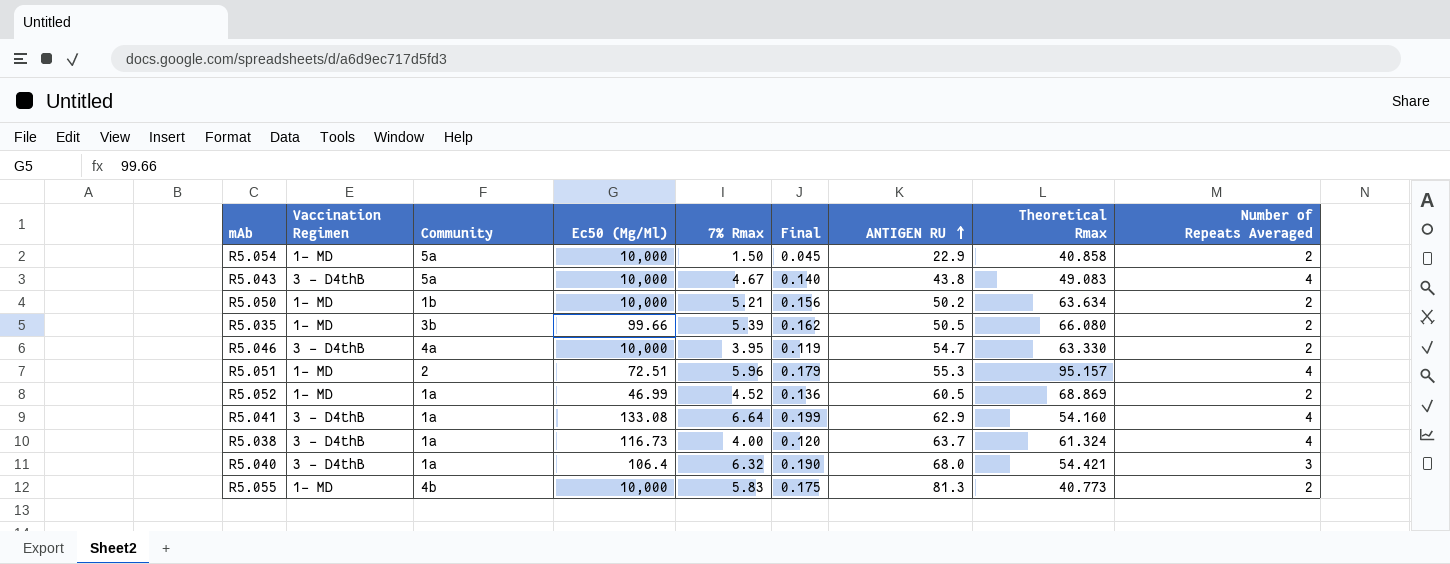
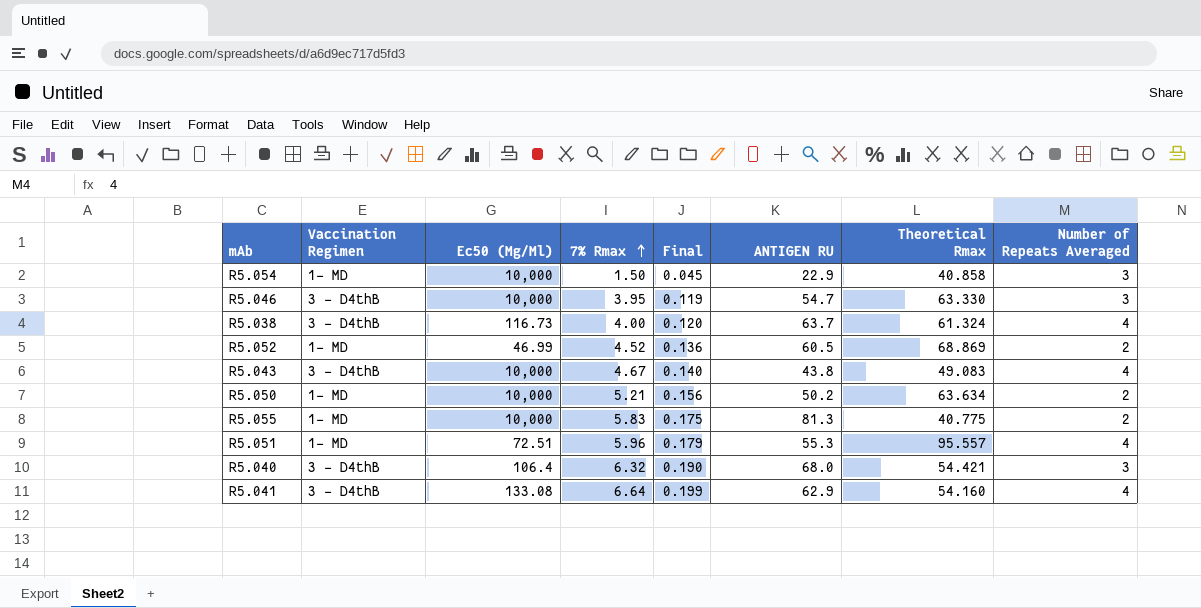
row order: ANTIGEN RU ascending -> 7% Rmax ascending
column Community | position: 3 -> none
row R5.035: 1- MD | 3b | 99.66 | 5.39 | 0.162 | 50.5 | 66.080 | 2 -> none
R5.054 | Number of Repeats Averaged: 2 -> 3
R5.046 | Number of Repeats Averaged: 2 -> 3
R5.055 | Theoretical Rmax: 40.773 -> 40.775
R5.051 | Theoretical Rmax: 95.157 -> 95.557

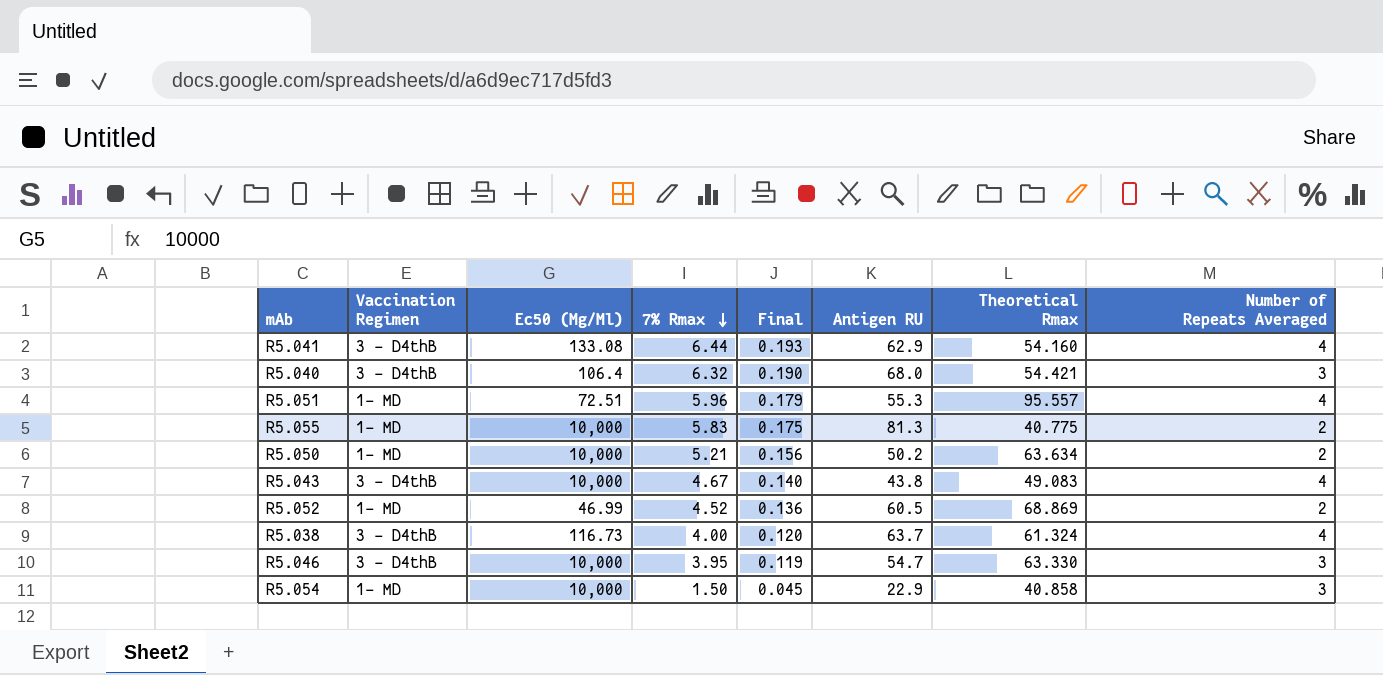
row order: 7% Rmax ascending -> 7% Rmax descending
column name: ANTIGEN RU -> Antigen RU
R5.041 | 7% Rmax: 6.64 -> 6.44
R5.041 | Final: 0.199 -> 0.193

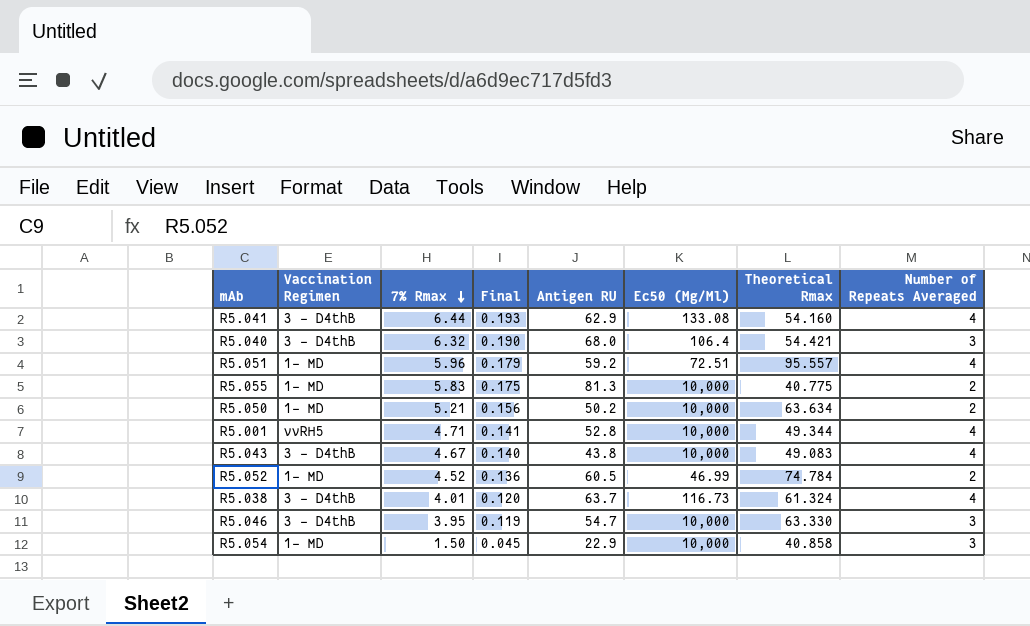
column Ec50 (Μg/Ml) | position: 3 -> 6
R5.051 | Antigen RU: 55.3 -> 59.2
row R5.001: none -> vvRH5 | 4.71 | 0.141 | 52.8 | 10,000 | 49.344 | 4
R5.052 | Theoretical Rmax: 68.869 -> 74.784
R5.038 | 7% Rmax: 4.00 -> 4.01

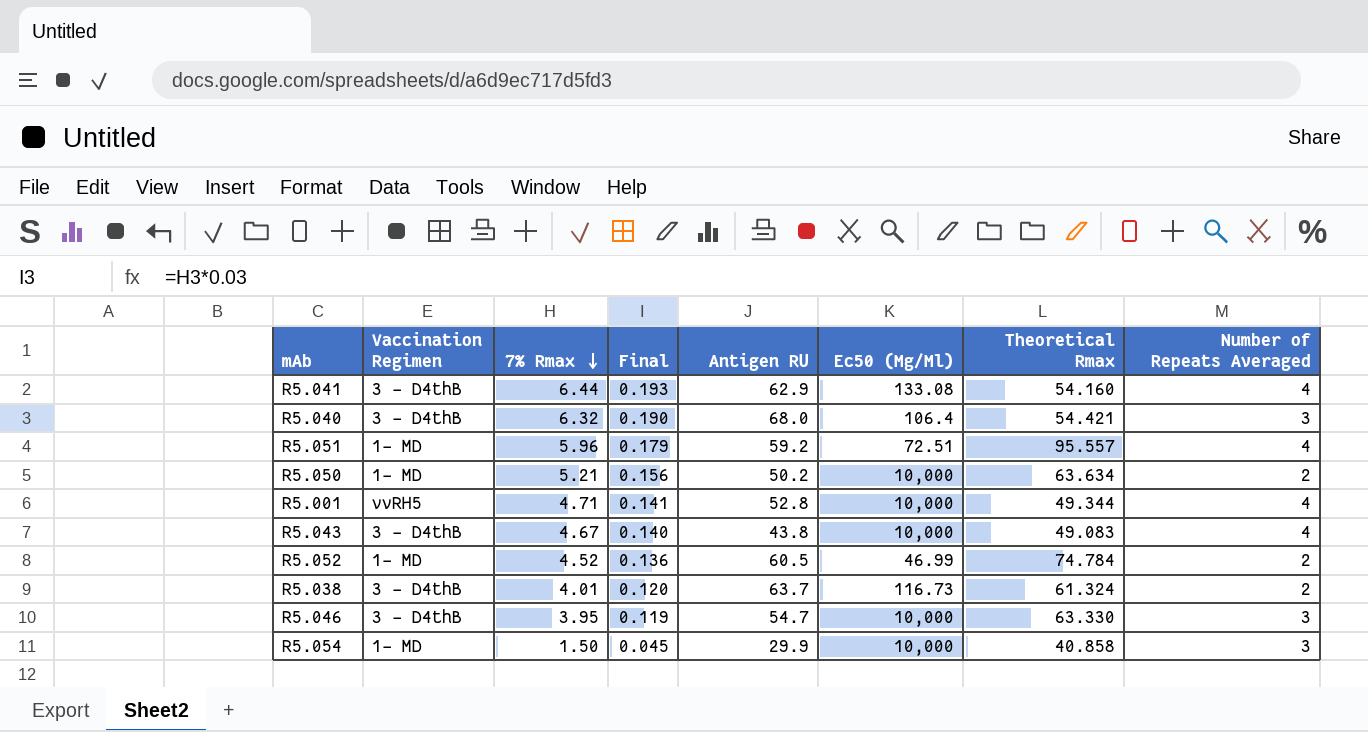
row R5.055: 1- MD | 5.83 | 0.175 | 81.3 | 10,000 | 40.775 | 2 -> none
R5.038 | Number of Repeats Averaged: 4 -> 2
R5.054 | Antigen RU: 22.9 -> 29.9

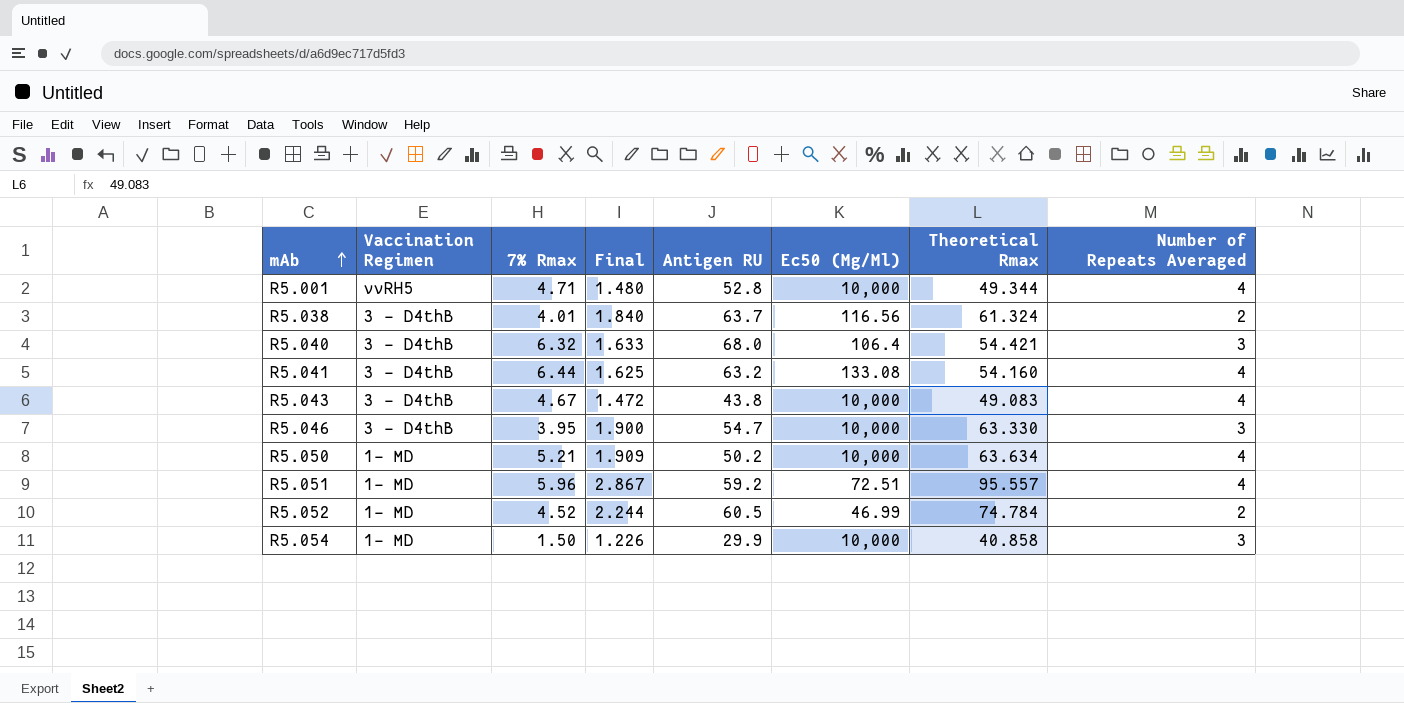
row order: 7% Rmax descending -> mAb ascending
column Final | formula: [7% Rmax] * 0.03 -> [Theoretical Rmax] * 0.03
R5.038 | Ec50 (Μg/Ml): 116.73 -> 116.56
R5.041 | Antigen RU: 62.9 -> 63.2
R5.050 | Number of Repeats Averaged: 2 -> 4

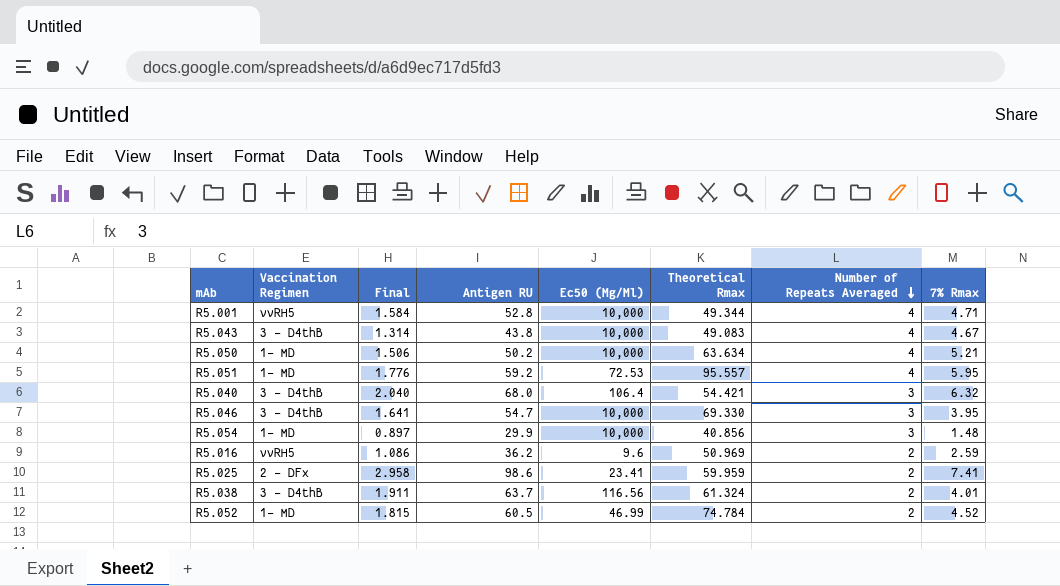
row order: mAb ascending -> Number of Repeats Averaged descending
column Final | formula: [Theoretical Rmax] * 0.03 -> [Antigen RU] * 0.03
column 7% Rmax | position: 3 -> 8
row R5.041: 3 - D4thB | 6.44 | 1.625 | 63.2 | 133.08 | 54.160 | 4 -> none
R5.051 | Ec50 (Μg/Ml): 72.51 -> 72.53
R5.051 | 7% Rmax: 5.96 -> 5.95
R5.046 | Theoretical Rmax: 63.330 -> 69.330
R5.054 | Theoretical Rmax: 40.858 -> 40.856
R5.054 | 7% Rmax: 1.50 -> 1.48
row R5.016: none -> vvRH5 | 1.086 | 36.2 | 9.6 | 50.969 | 2 | 2.59
row R5.025: none -> 2 - DFx | 2.958 | 98.6 | 23.41 | 59.959 | 2 | 7.41

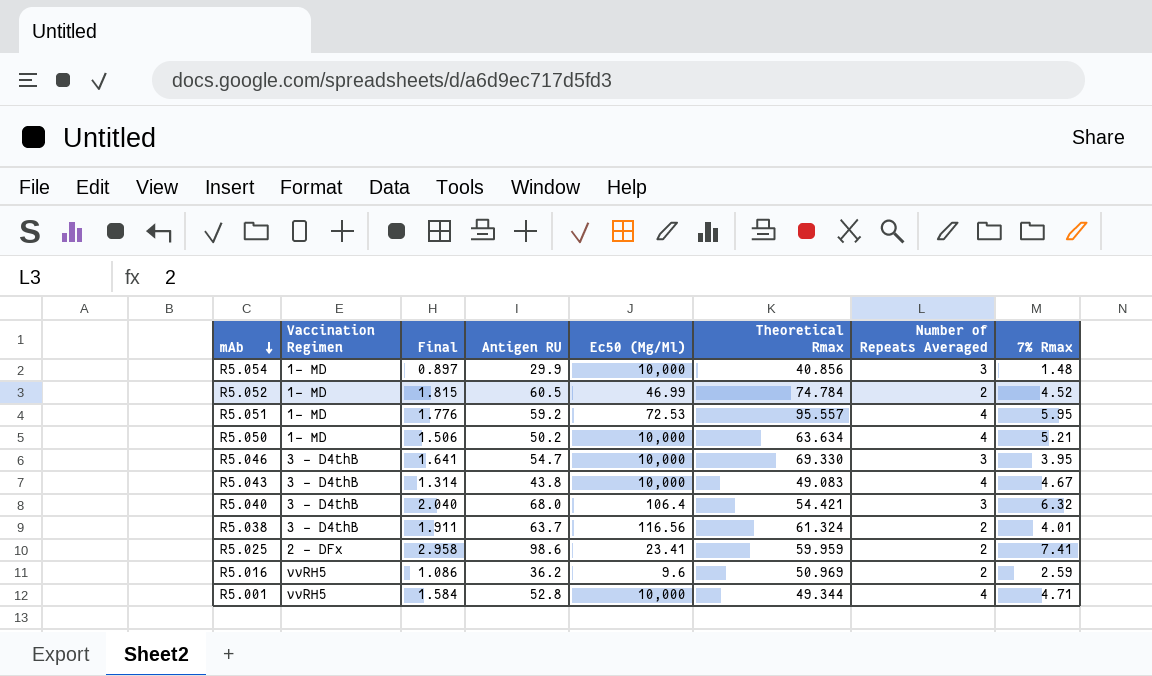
row order: Number of Repeats Averaged descending -> mAb descending

